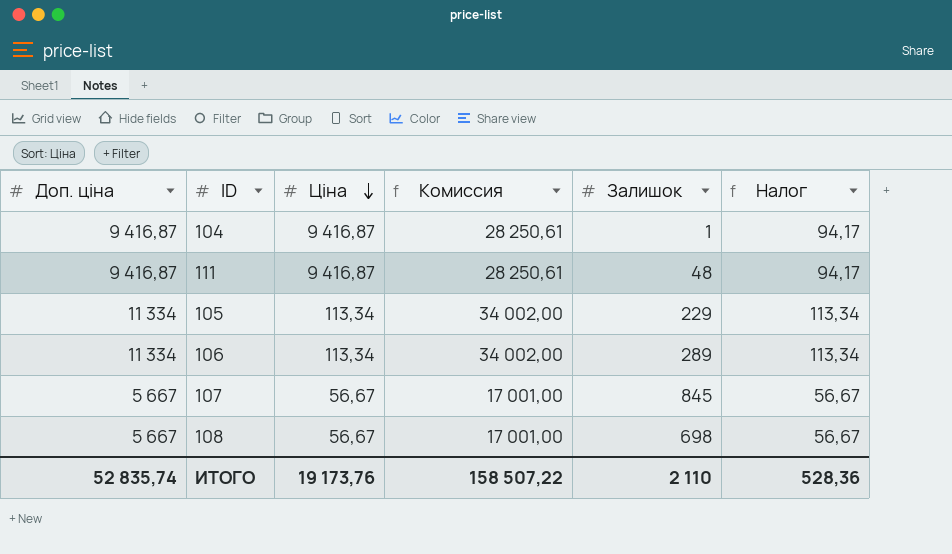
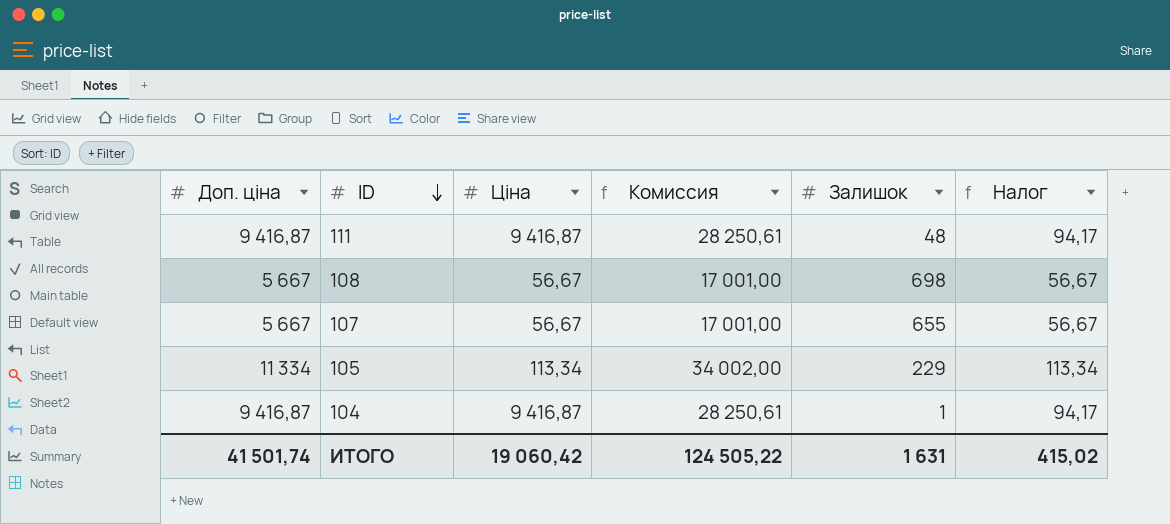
row order: Ціна descending -> ID descending
row 106: 11 334 | 113,34 | 34 002,00 | 289 | 113,34 -> none
107 | Залишок: 845 -> 655
ИТОГО | Доп. ціна: 52 835,74 -> 41 501,74
ИТОГО | Ціна: 19 173,76 -> 19 060,42
ИТОГО | Комиссия: 158 507,22 -> 124 505,22
ИТОГО | Залишок: 2 110 -> 1 631
ИТОГО | Налог: 528,36 -> 415,02

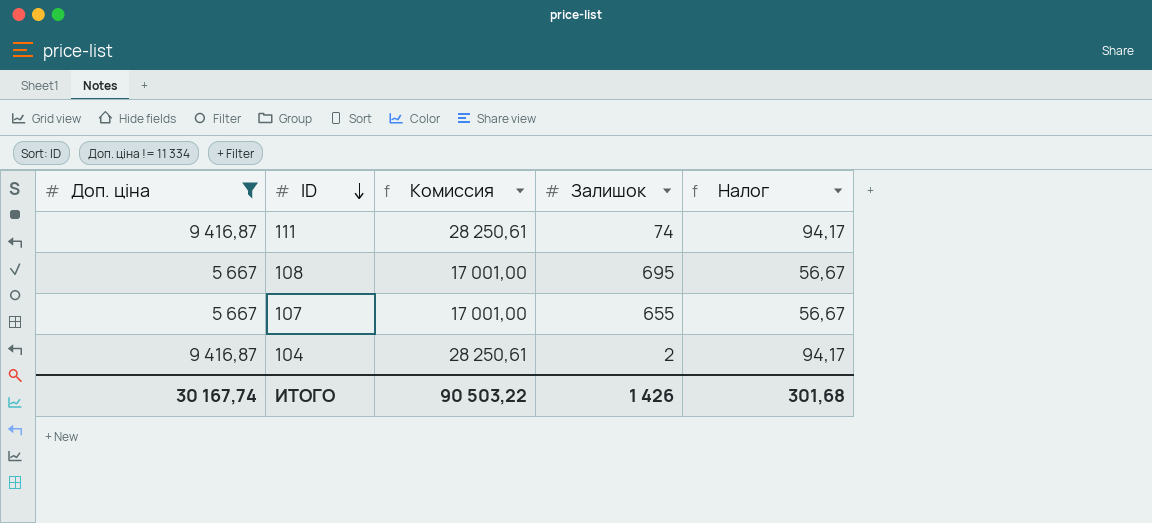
filter: none -> Доп. ціна != 11 334
column Ціна | position: 3 -> none
111 | Залишок: 48 -> 74
108 | Залишок: 698 -> 695
104 | Залишок: 1 -> 2
ИТОГО | Доп. ціна: 41 501,74 -> 30 167,74
ИТОГО | Комиссия: 124 505,22 -> 90 503,22
ИТОГО | Залишок: 1 631 -> 1 426
ИТОГО | Налог: 415,02 -> 301,68

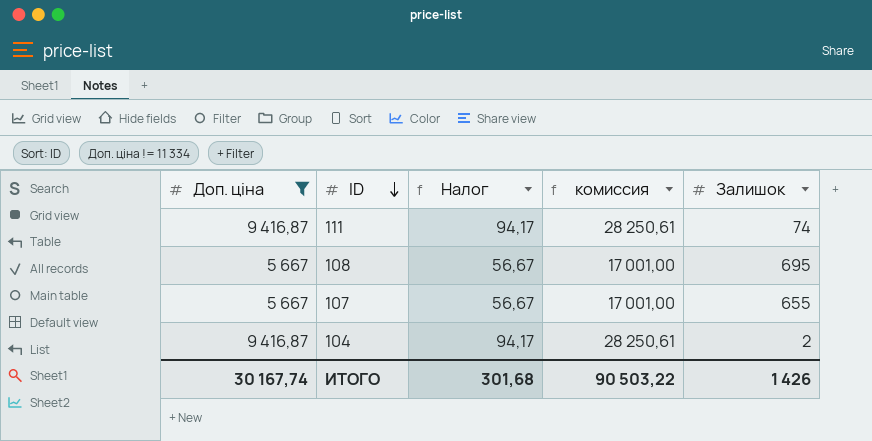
column Налог | position: 5 -> 3
column name: Комиссия -> комиссия

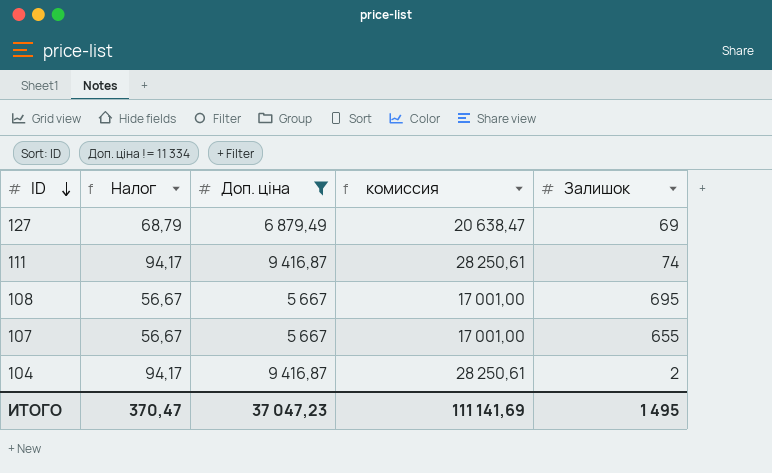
column Доп. ціна | position: 1 -> 3
row 127: none -> 68,79 | 6 879,49 | 20 638,47 | 69
ИТОГО | Налог: 301,68 -> 370,47
ИТОГО | Доп. ціна: 30 167,74 -> 37 047,23
ИТОГО | комиссия: 90 503,22 -> 111 141,69
ИТОГО | Залишок: 1 426 -> 1 495

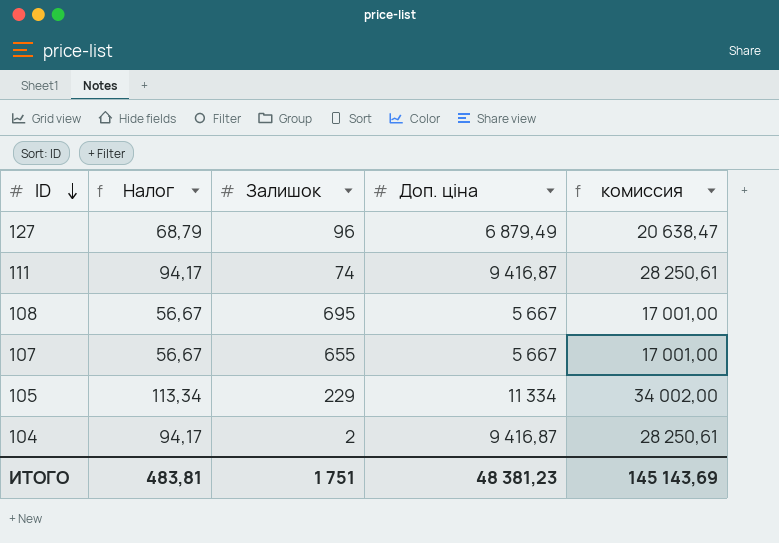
filter: Доп. ціна != 11 334 -> none
column Залишок | position: 5 -> 3
127 | Залишок: 69 -> 96
ИТОГО | Налог: 370,47 -> 483,81
ИТОГО | Залишок: 1 495 -> 1 751
ИТОГО | Доп. ціна: 37 047,23 -> 48 381,23
ИТОГО | комиссия: 111 141,69 -> 145 143,69

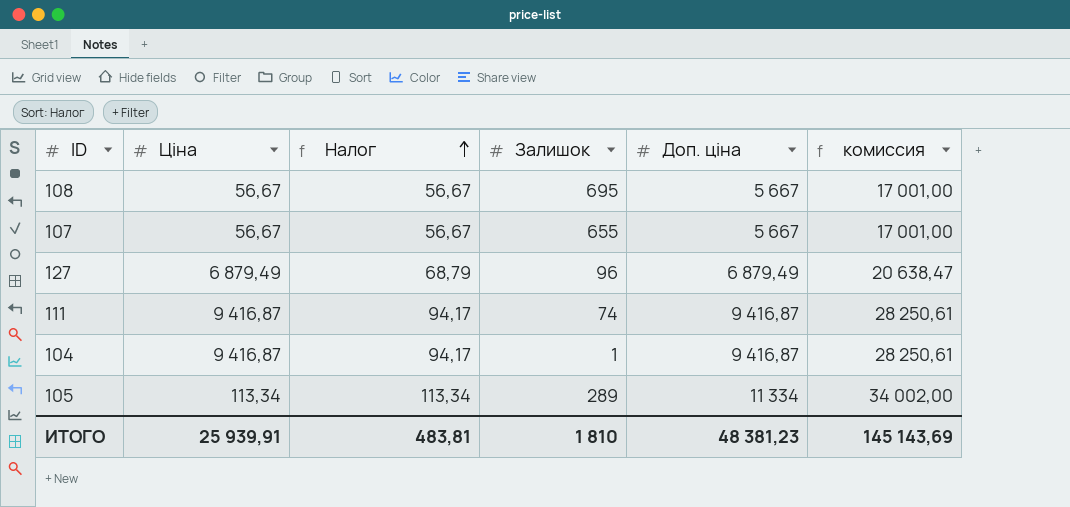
row order: ID descending -> Налог ascending
column Ціна | position: none -> 2
104 | Залишок: 2 -> 1
105 | Залишок: 229 -> 289
ИТОГО | Залишок: 1 751 -> 1 810

